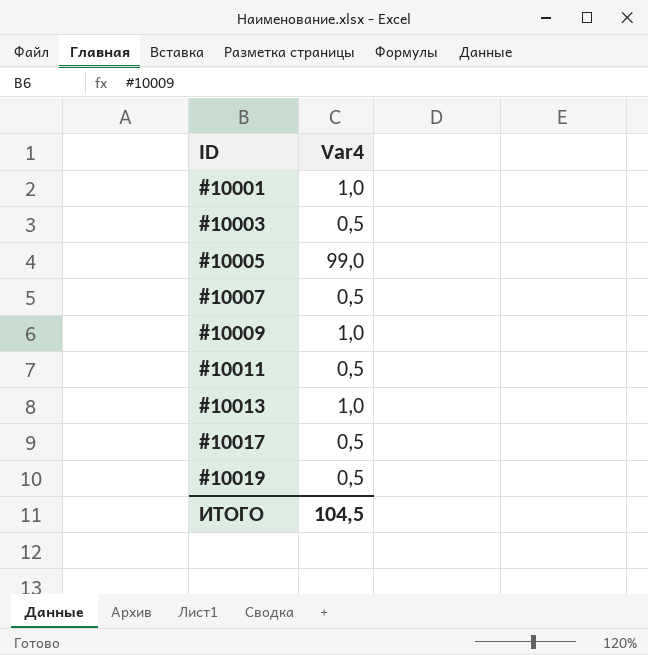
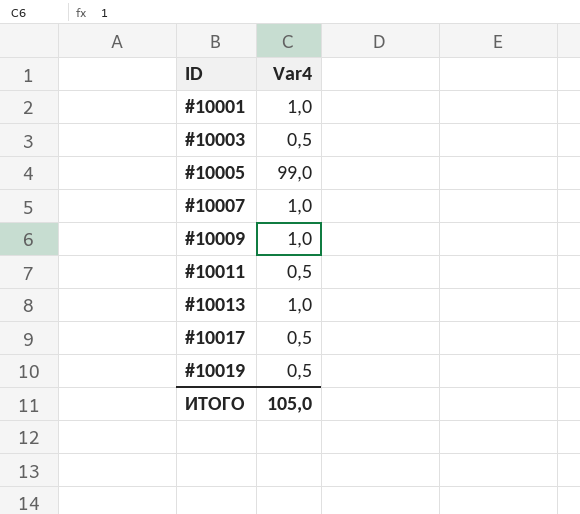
#10007 | Var4: 0,5 -> 1,0
ИТОГО | Var4: 104,5 -> 105,0

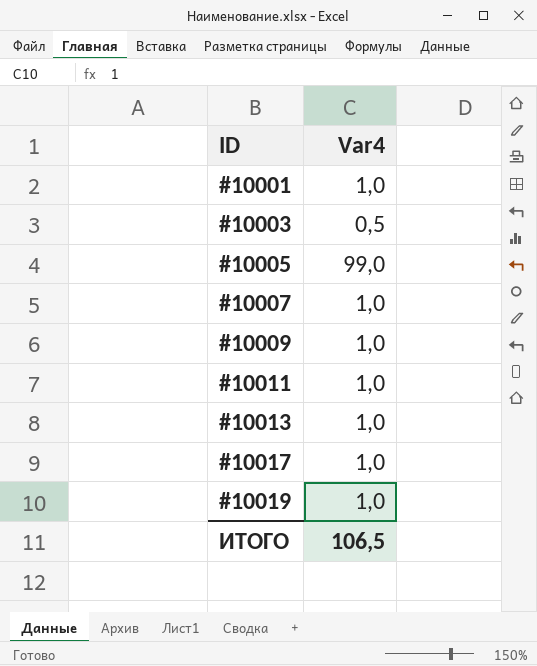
#10011 | Var4: 0,5 -> 1,0
#10017 | Var4: 0,5 -> 1,0
#10019 | Var4: 0,5 -> 1,0
ИТОГО | Var4: 105,0 -> 106,5

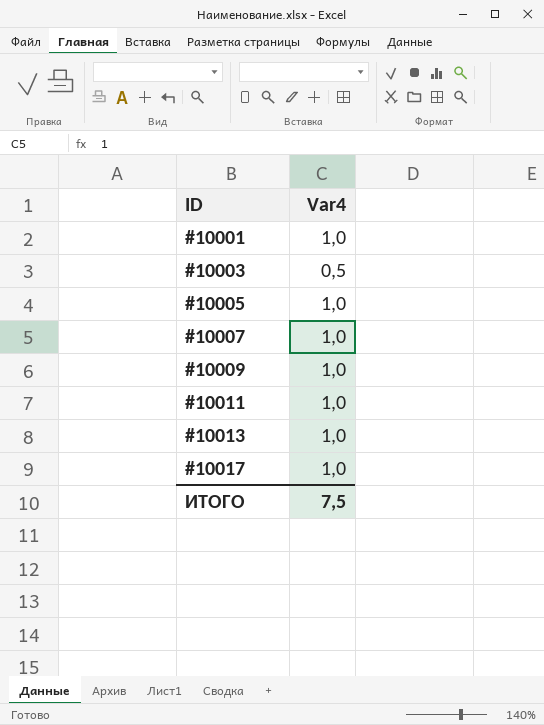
row #10019: 1,0 -> none
#10005 | Var4: 99,0 -> 1,0
ИТОГО | Var4: 106,5 -> 7,5

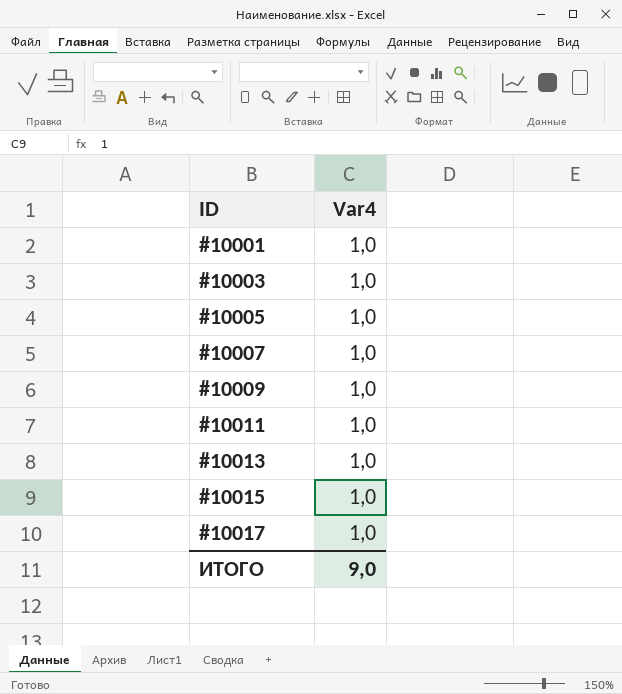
#10003 | Var4: 0,5 -> 1,0
row #10015: none -> 1,0
ИТОГО | Var4: 7,5 -> 9,0

